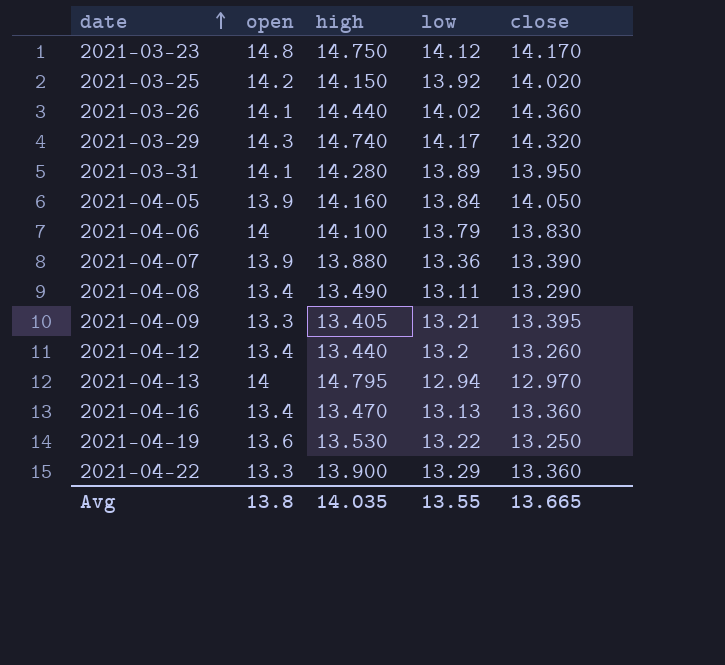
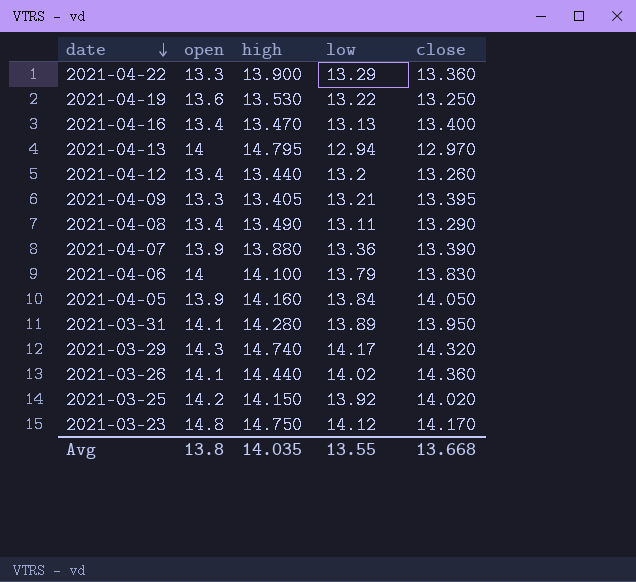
row order: date ascending -> date descending
2021-04-16 | close: 13.360 -> 13.400
Avg | close: 13.665 -> 13.668

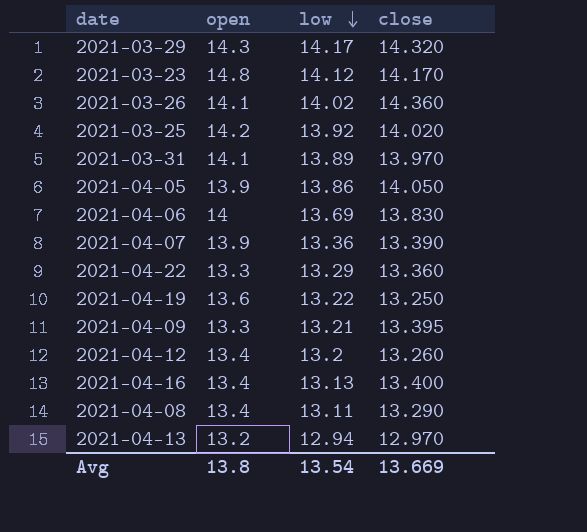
row order: date descending -> low descending
column high | position: 3 -> none
2021-03-31 | close: 13.950 -> 13.970
2021-04-05 | low: 13.84 -> 13.86
2021-04-06 | low: 13.79 -> 13.69
2021-04-13 | open: 14 -> 13.2
Avg | low: 13.55 -> 13.54
Avg | close: 13.668 -> 13.669

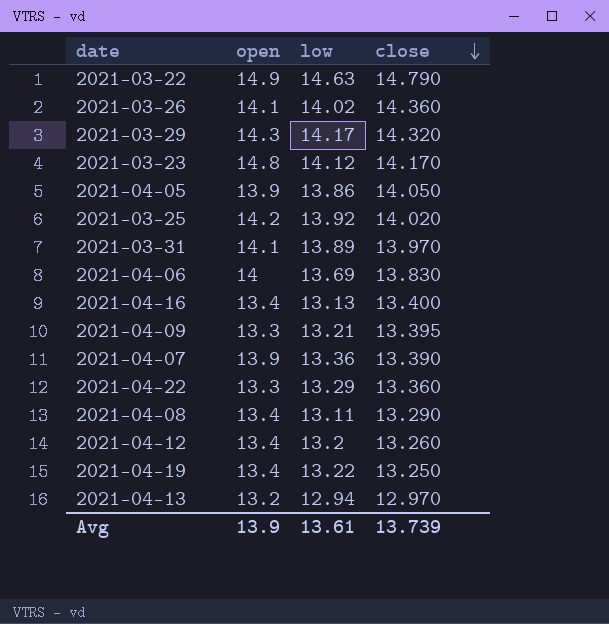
row order: low descending -> close descending
row 2021-03-22: none -> 14.9 | 14.63 | 14.790
2021-04-19 | open: 13.6 -> 13.4
Avg | open: 13.8 -> 13.9
Avg | low: 13.54 -> 13.61
Avg | close: 13.669 -> 13.739

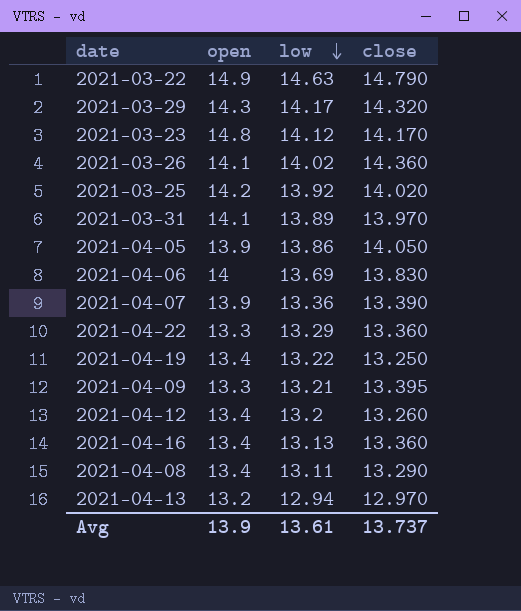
row order: close descending -> low descending
2021-04-16 | close: 13.400 -> 13.360
Avg | close: 13.739 -> 13.737

